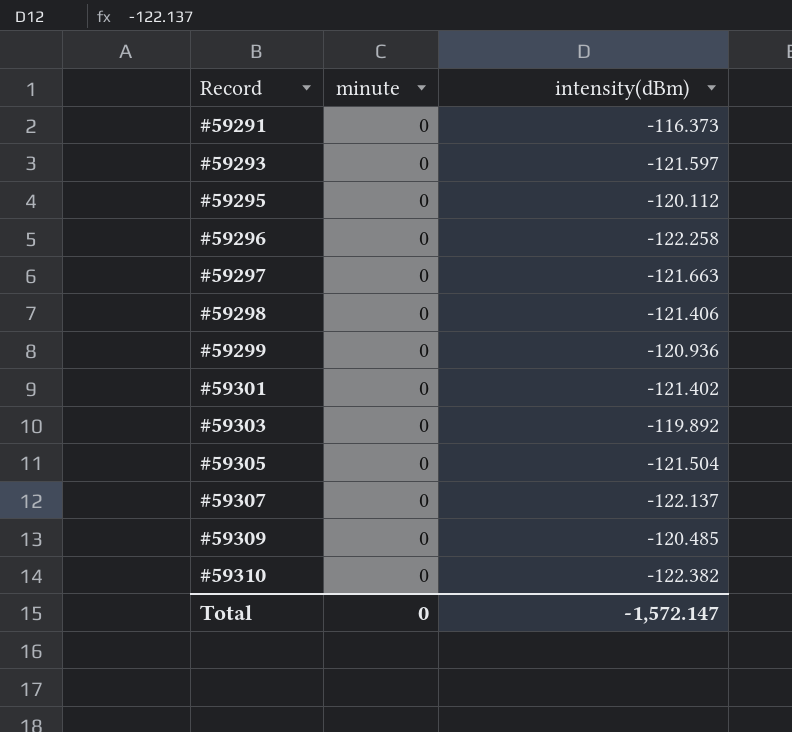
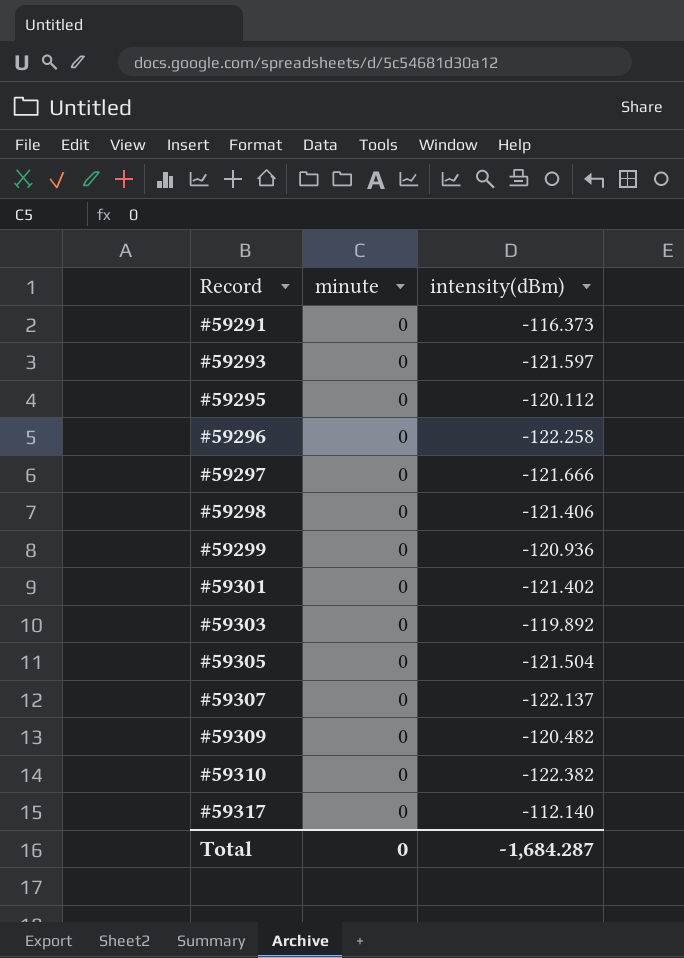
#59297 | intensity(dBm): -121.663 -> -121.666
#59309 | intensity(dBm): -120.485 -> -120.482
row #59317: none -> 0 | -112.140
Total | intensity(dBm): -1,572.147 -> -1,684.287

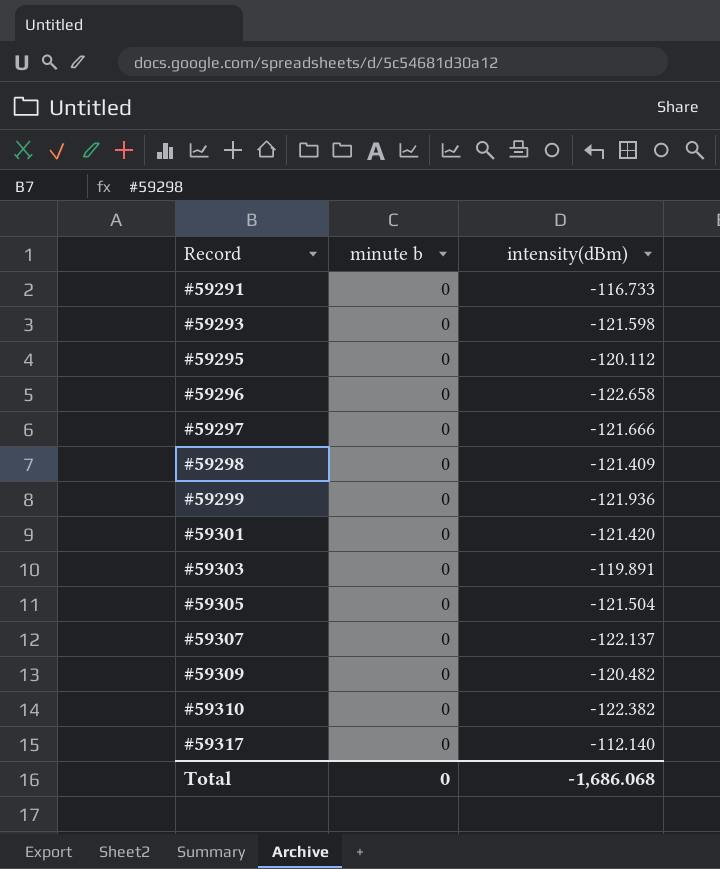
column name: minute -> minute b
#59291 | intensity(dBm): -116.373 -> -116.733
#59293 | intensity(dBm): -121.597 -> -121.598
#59296 | intensity(dBm): -122.258 -> -122.658
#59298 | intensity(dBm): -121.406 -> -121.409
#59299 | intensity(dBm): -120.936 -> -121.936
#59301 | intensity(dBm): -121.402 -> -121.420
#59303 | intensity(dBm): -119.892 -> -119.891
Total | intensity(dBm): -1,684.287 -> -1,686.068

